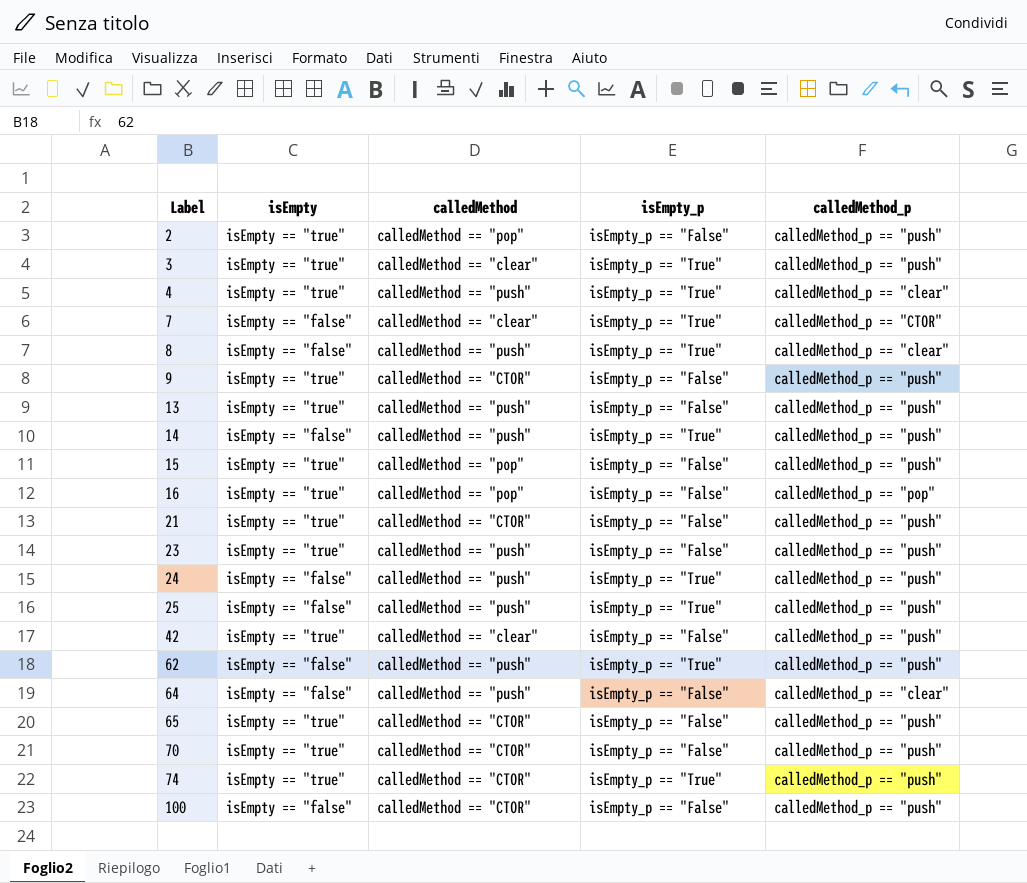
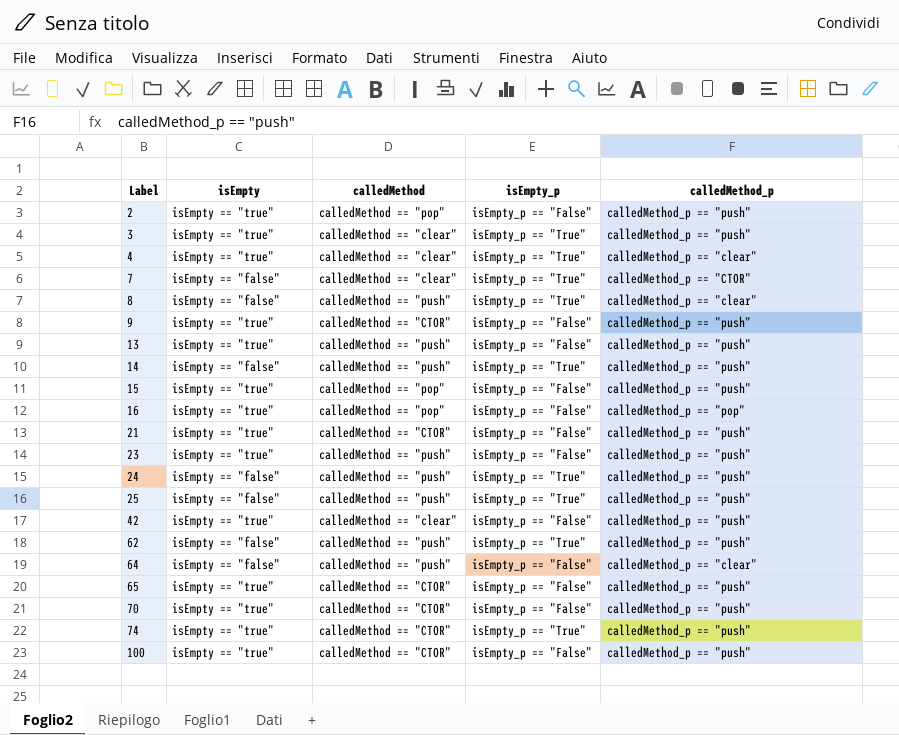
4 | calledMethod: calledMethod == "push" -> calledMethod == "clear"
100 | isEmpty: isEmpty == "false" -> isEmpty == "true"

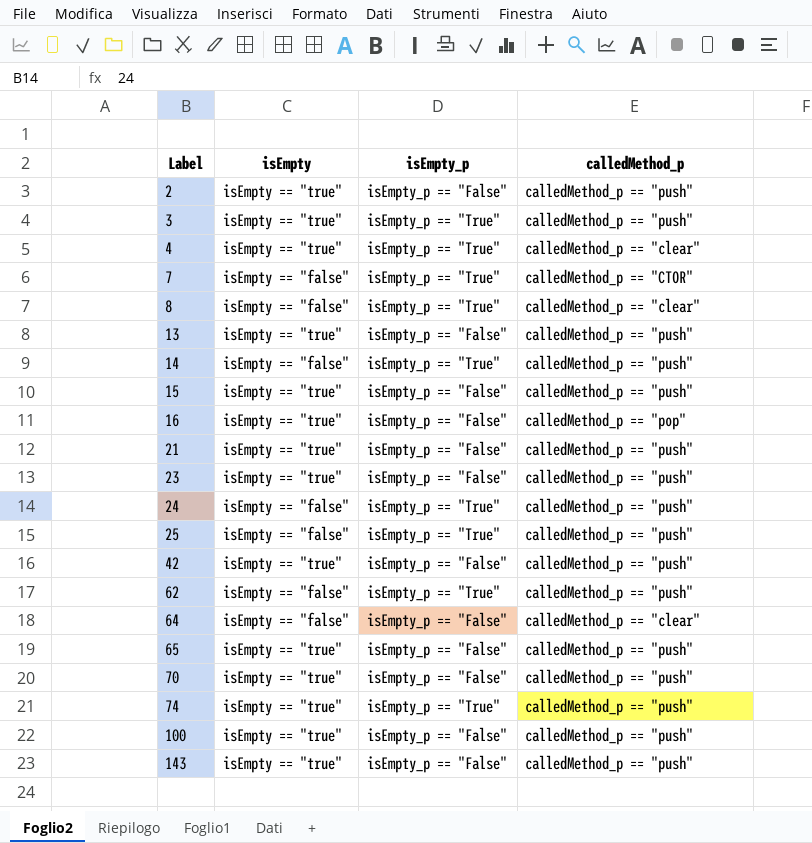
column calledMethod | position: 3 -> none
row 9: isEmpty == "true" | calledMethod == "CTOR" | isEmpty_p == "False" | calledMethod_p == "push" -> none
row 143: none -> isEmpty == "true" | isEmpty_p == "False" | calledMethod_p == "push"

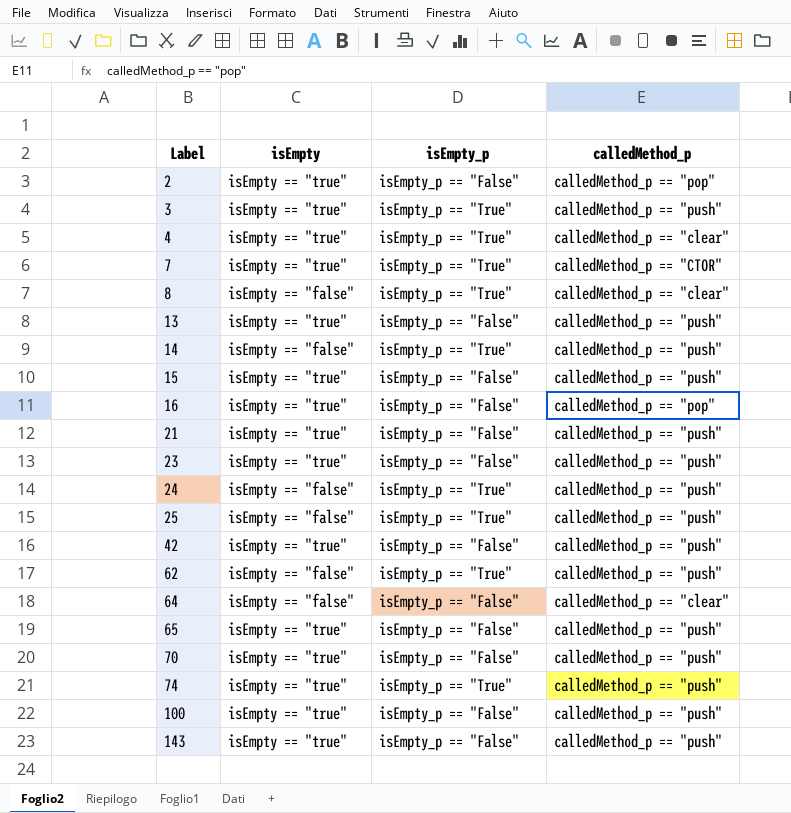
2 | calledMethod_p: calledMethod_p == "push" -> calledMethod_p == "pop"
7 | isEmpty: isEmpty == "false" -> isEmpty == "true"

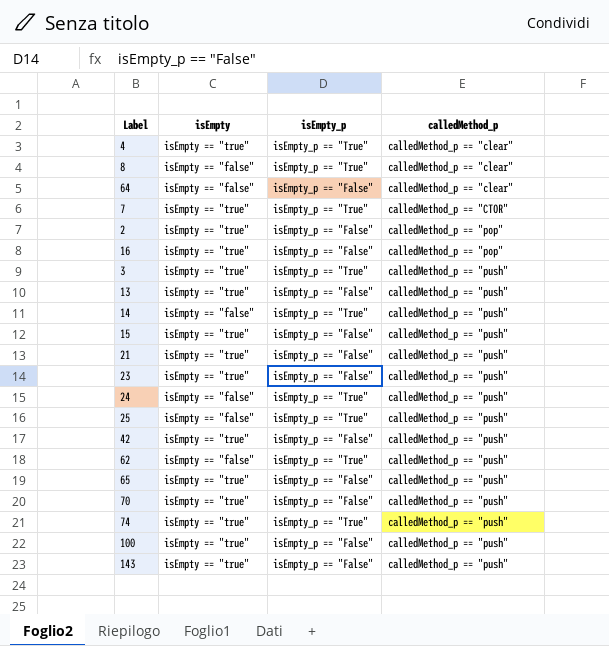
row order: Label ascending -> calledMethod_p ascending

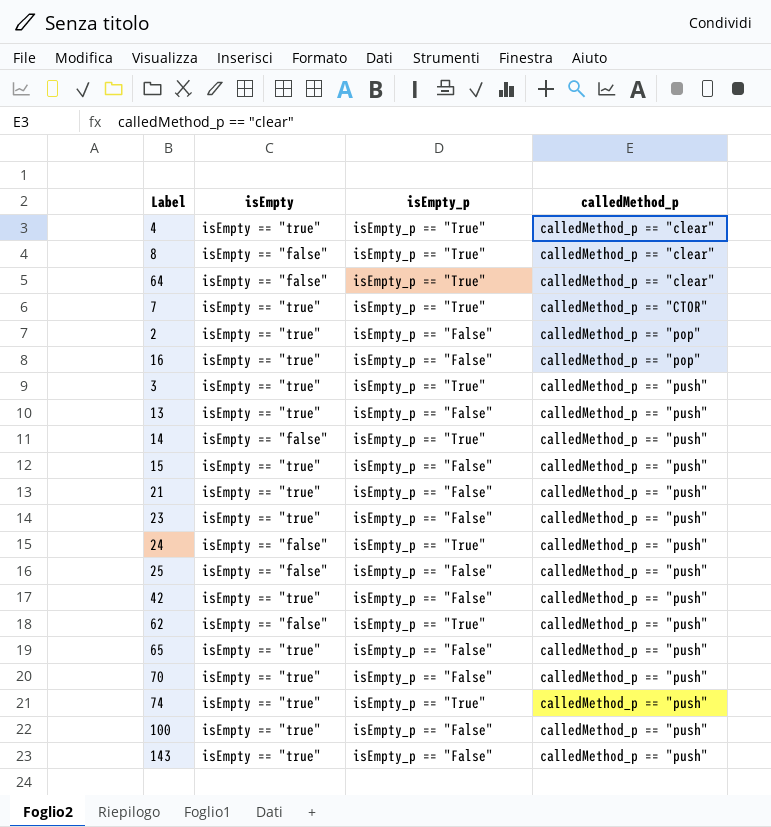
64 | isEmpty_p: isEmpty_p == "False" -> isEmpty_p == "True"
25 | isEmpty_p: isEmpty_p == "True" -> isEmpty_p == "False"

